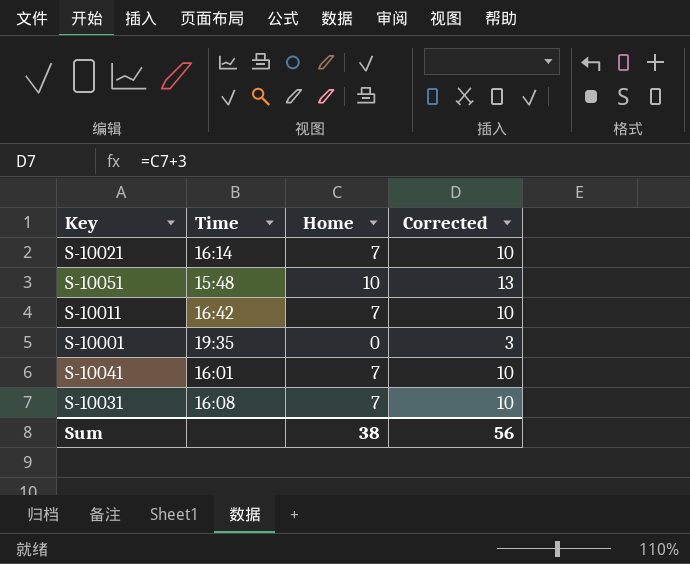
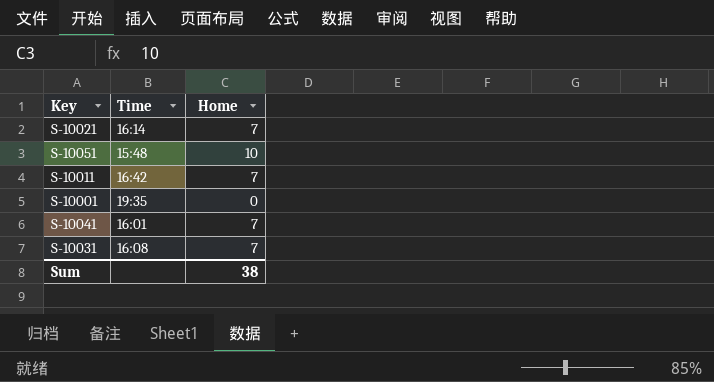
column Corrected | formula: [Home] + 3 -> none

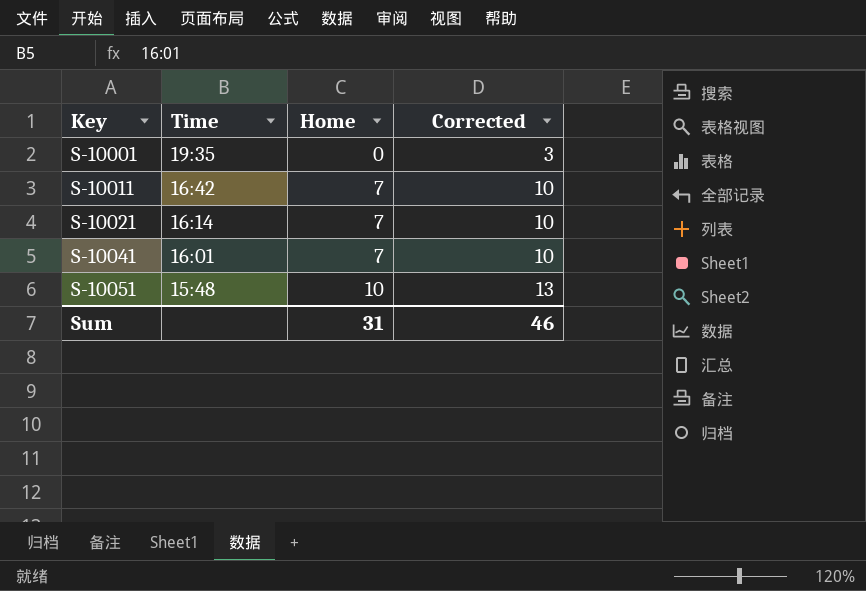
row order: none -> Key ascending
column Corrected | formula: none -> [Home] + 3
row S-10031: 16:08 | 7 -> none
Sum | Home: 38 -> 31

